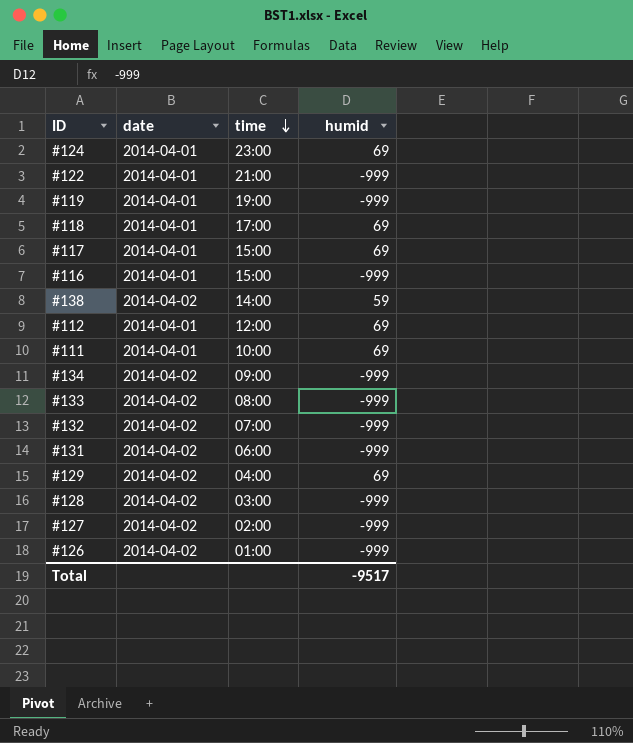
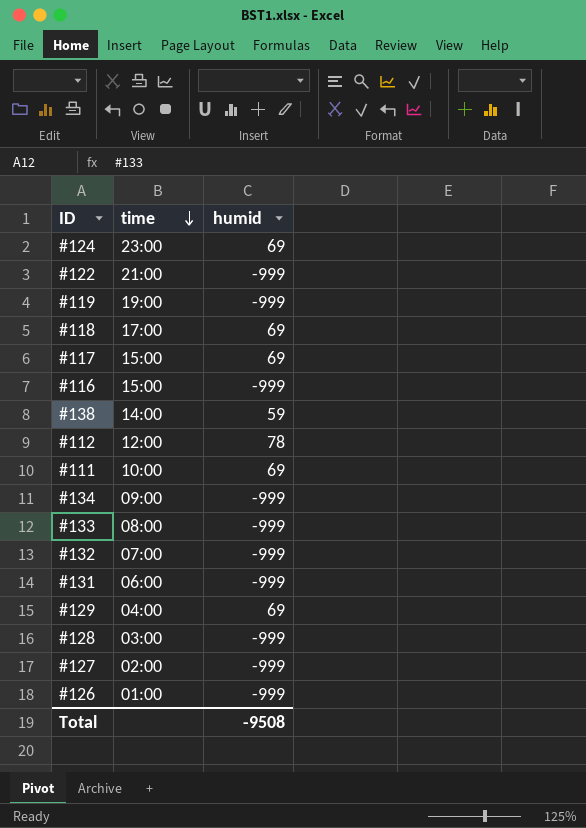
column date | position: 2 -> none
#112 | humid: 69 -> 78
Total | humid: -9517 -> -9508

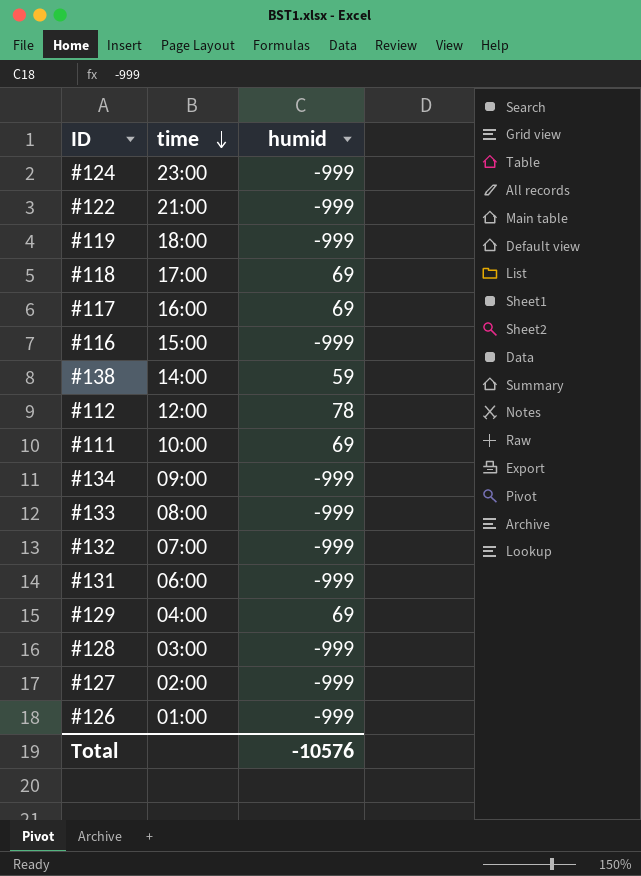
#124 | humid: 69 -> -999
#119 | time: 19:00 -> 18:00
#117 | time: 15:00 -> 16:00
Total | humid: -9508 -> -10576

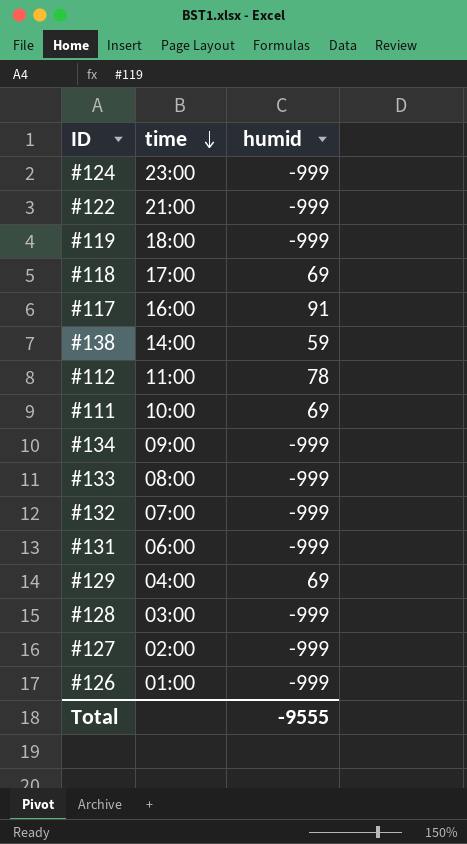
row #116: 15:00 | -999 -> none
#117 | humid: 69 -> 91
#112 | time: 12:00 -> 11:00
Total | humid: -10576 -> -9555

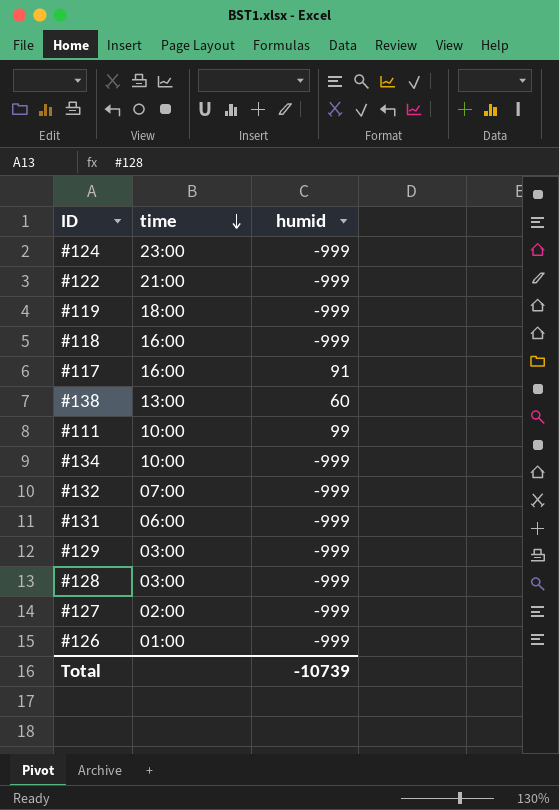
row #112: 11:00 | 78 -> none
row #133: 08:00 | -999 -> none
#118 | time: 17:00 -> 16:00
#118 | humid: 69 -> -999
#138 | time: 14:00 -> 13:00
#138 | humid: 59 -> 60
#111 | humid: 69 -> 99
#134 | time: 09:00 -> 10:00
#129 | time: 04:00 -> 03:00
#129 | humid: 69 -> -999
Total | humid: -9555 -> -10739

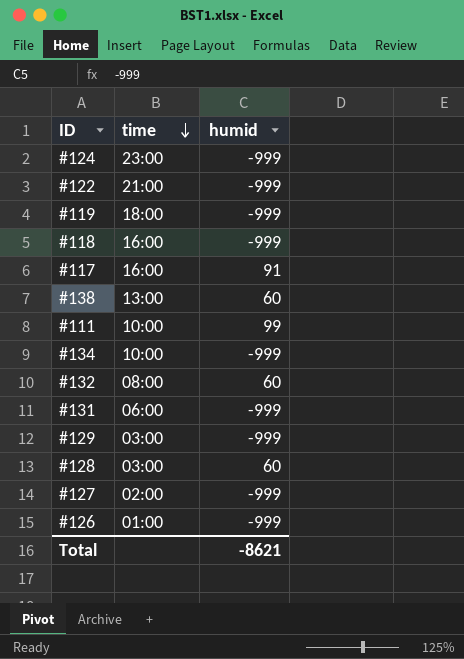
#132 | time: 07:00 -> 08:00
#132 | humid: -999 -> 60
#128 | humid: -999 -> 60
Total | humid: -10739 -> -8621

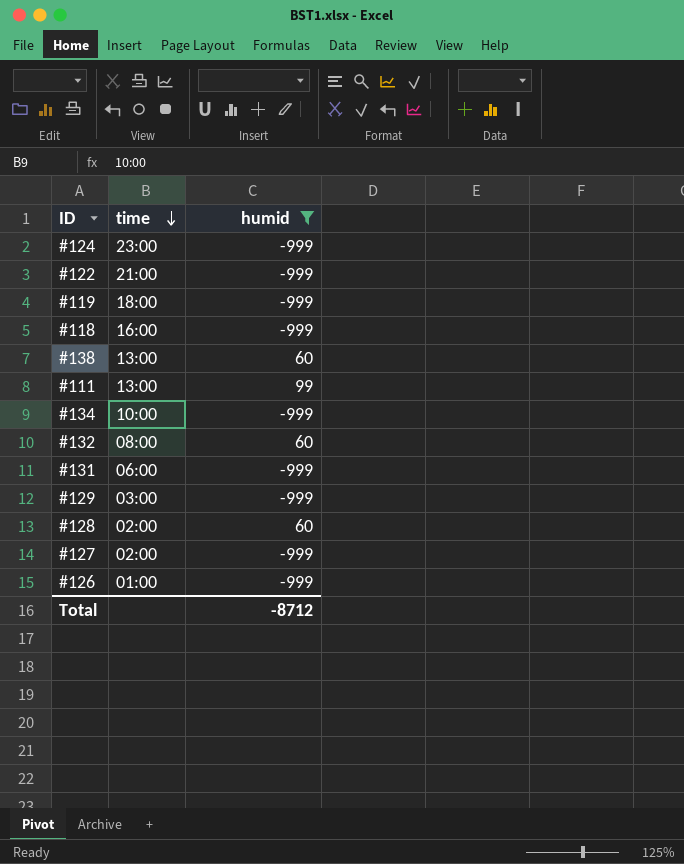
filter: none -> humid != 91
#111 | time: 10:00 -> 13:00
#128 | time: 03:00 -> 02:00
Total | humid: -8621 -> -8712

